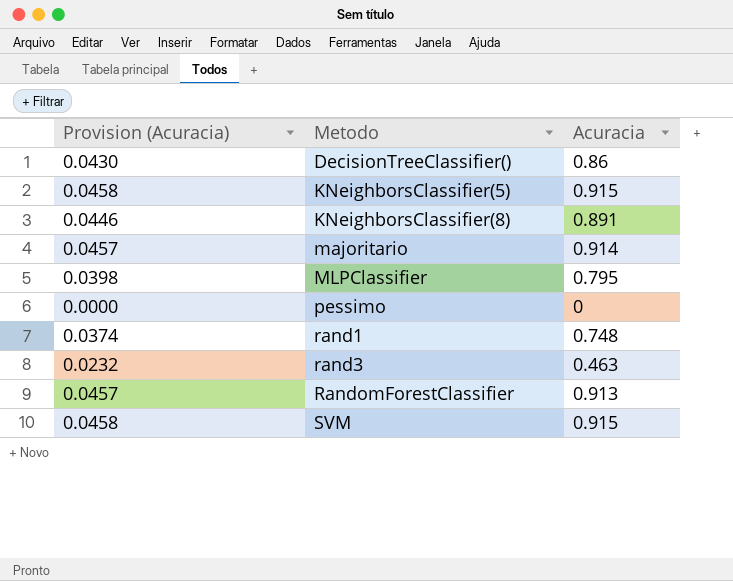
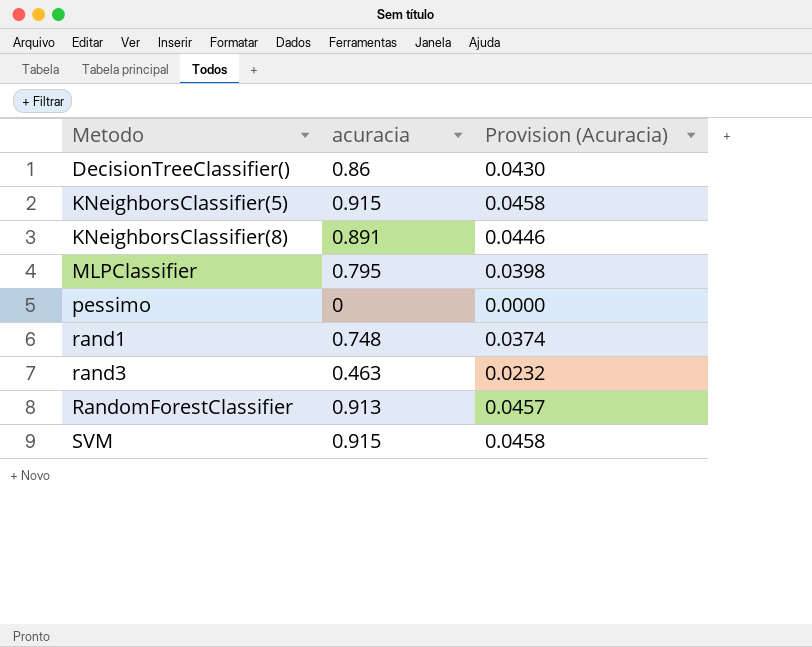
column name: Acuracia -> acuracia
column Provision (Acuracia) | position: 1 -> 3
row majoritario: 0.0457 | 0.914 -> none

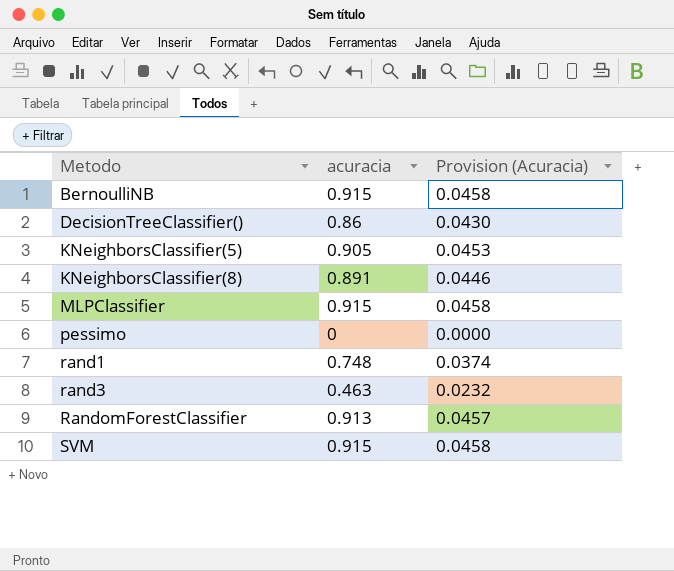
row BernoulliNB: none -> 0.915 | 0.0458
KNeighborsClassifier(5) | acuracia: 0.915 -> 0.905
KNeighborsClassifier(5) | Provision (Acuracia): 0.0458 -> 0.0453
MLPClassifier | acuracia: 0.795 -> 0.915
MLPClassifier | Provision (Acuracia): 0.0398 -> 0.0458

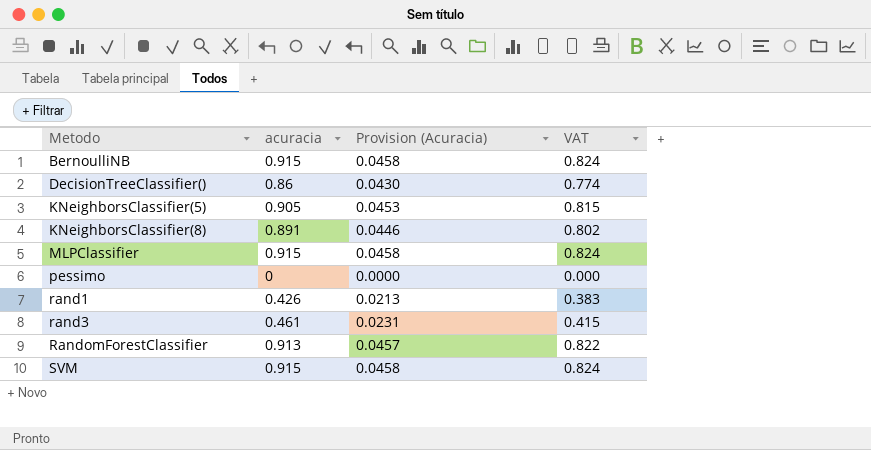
column VAT | formula: none -> [acuracia] * 0.9
rand1 | acuracia: 0.748 -> 0.426
rand1 | Provision (Acuracia): 0.0374 -> 0.0213
rand3 | acuracia: 0.463 -> 0.461
rand3 | Provision (Acuracia): 0.0232 -> 0.0231

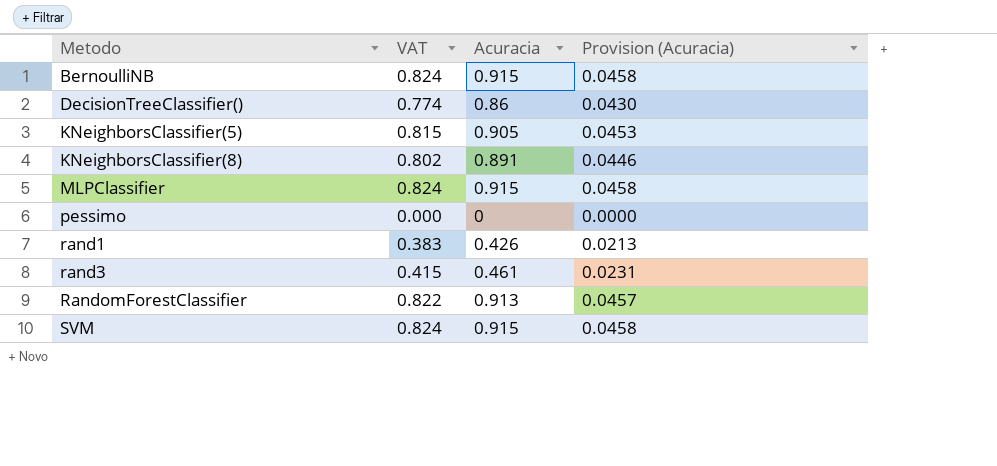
column VAT | position: 4 -> 2
column name: acuracia -> Acuracia

